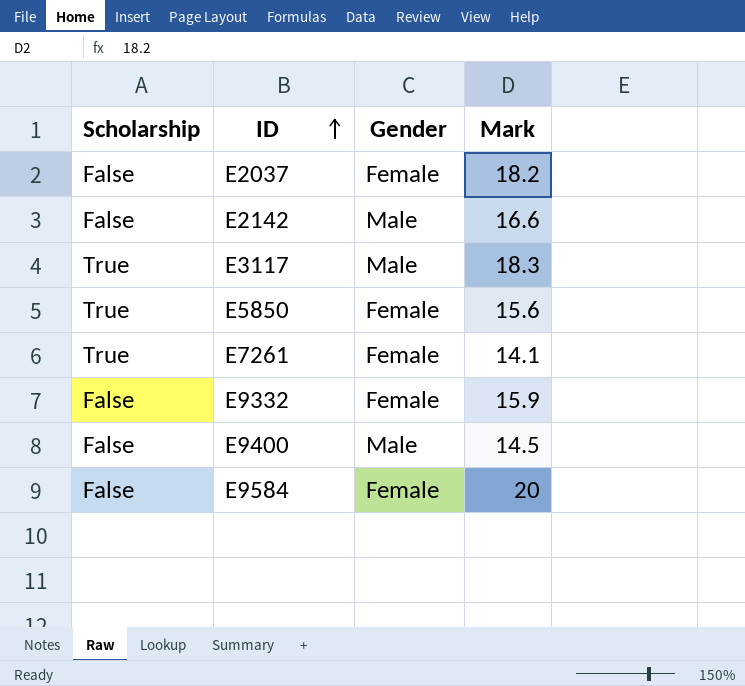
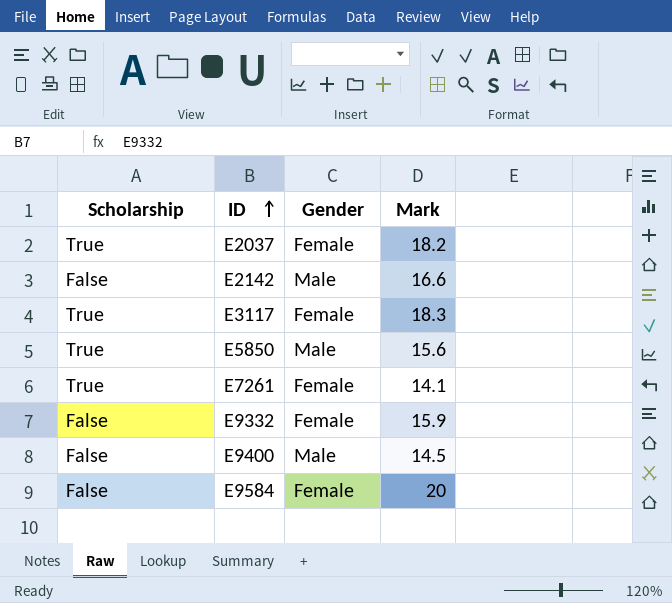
E2037 | Scholarship: False -> True
E3117 | Gender: Male -> Female
E5850 | Gender: Female -> Male

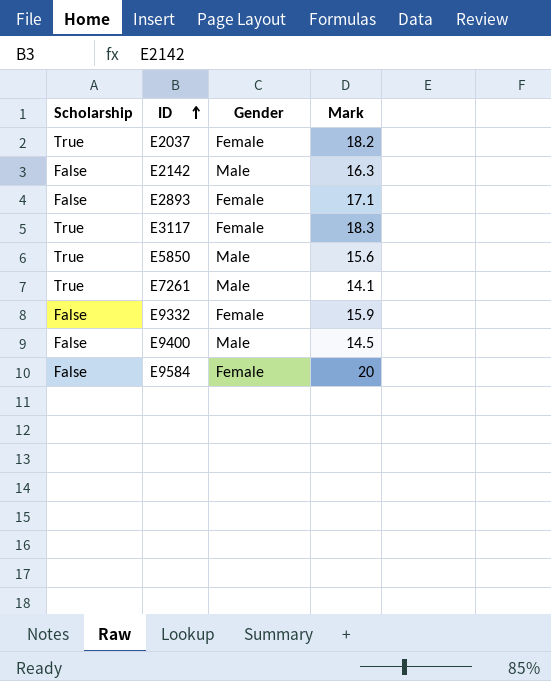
E2142 | Mark: 16.6 -> 16.3
row E2893: none -> False | Female | 17.1
E7261 | Gender: Female -> Male

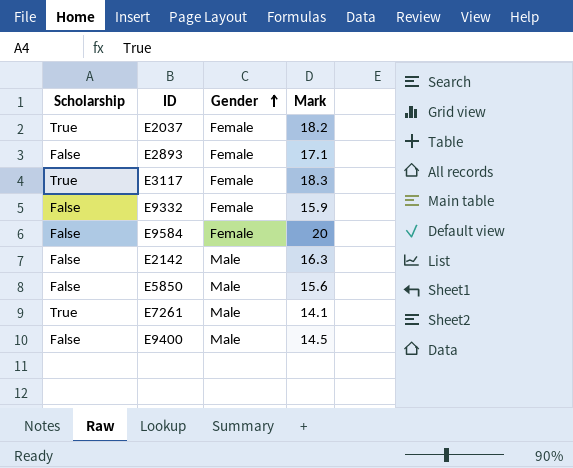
row order: ID ascending -> Gender ascending
E5850 | Scholarship: True -> False

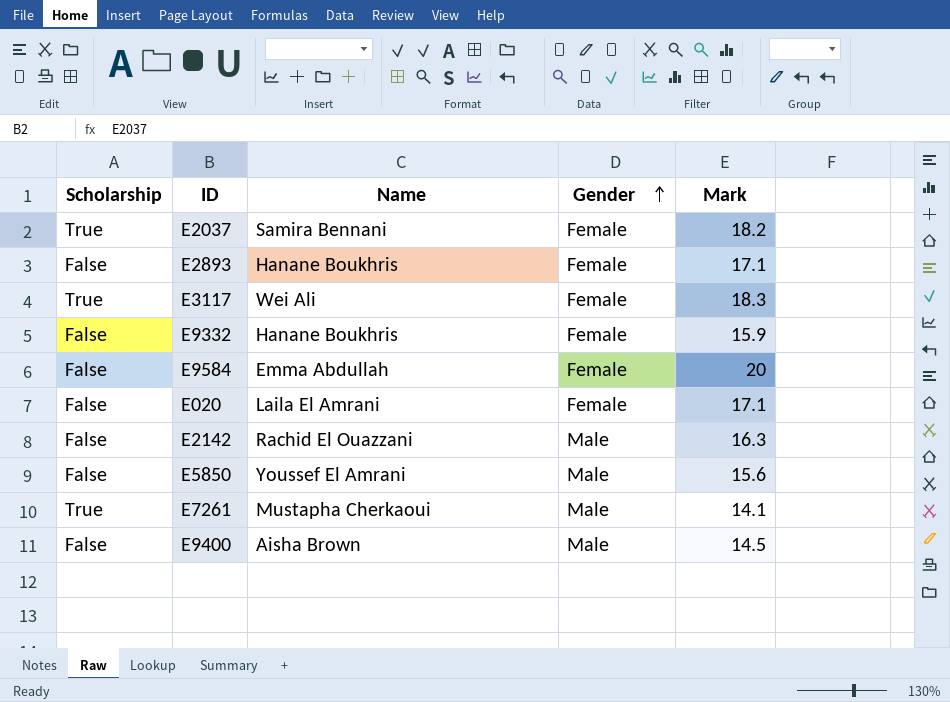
column Name | position: none -> 3
row E020: none -> False | Laila El Amrani | Female | 17.1

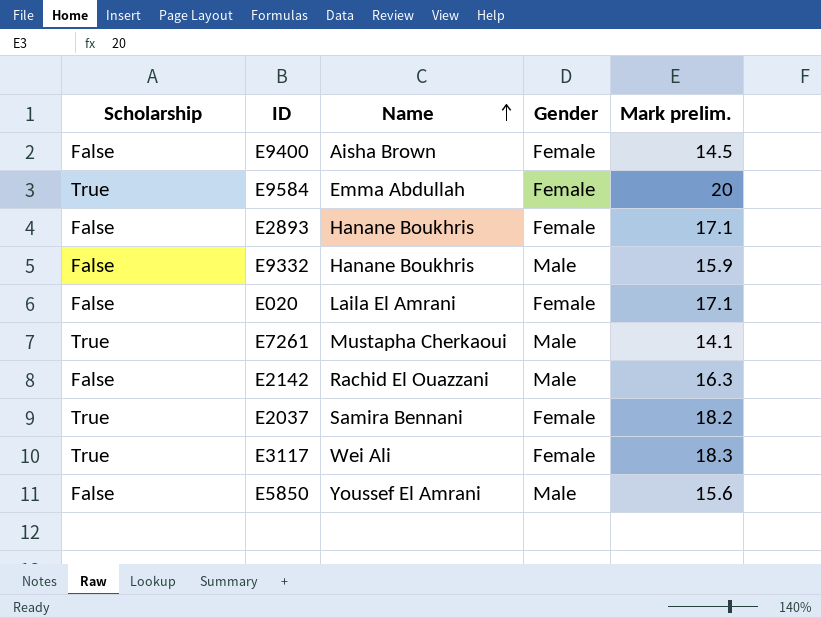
row order: Gender ascending -> Name ascending
column name: Mark -> Mark prelim.
E9400 | Gender: Male -> Female
E9584 | Scholarship: False -> True
E9332 | Gender: Female -> Male

